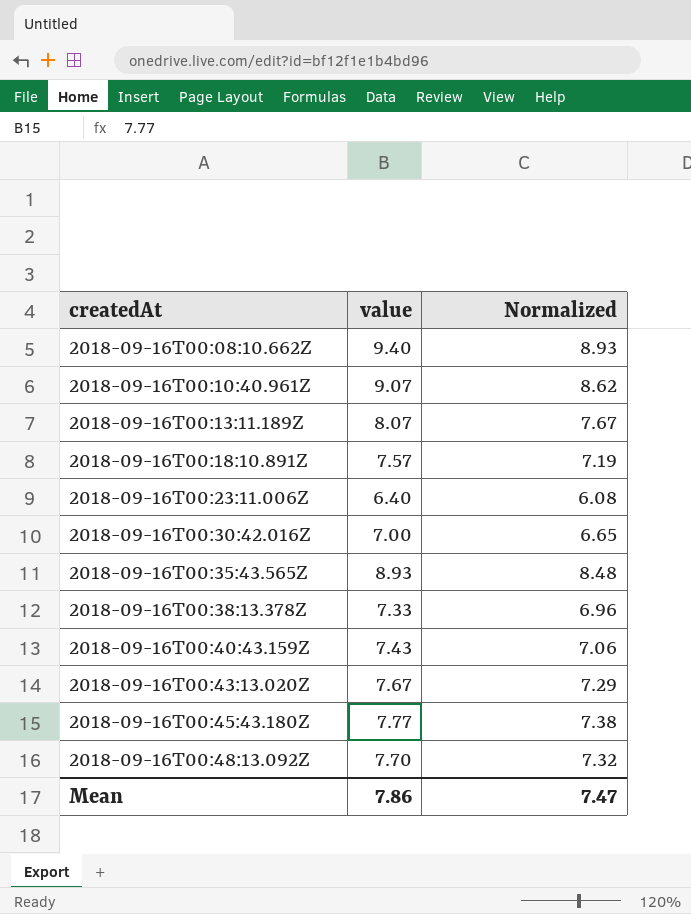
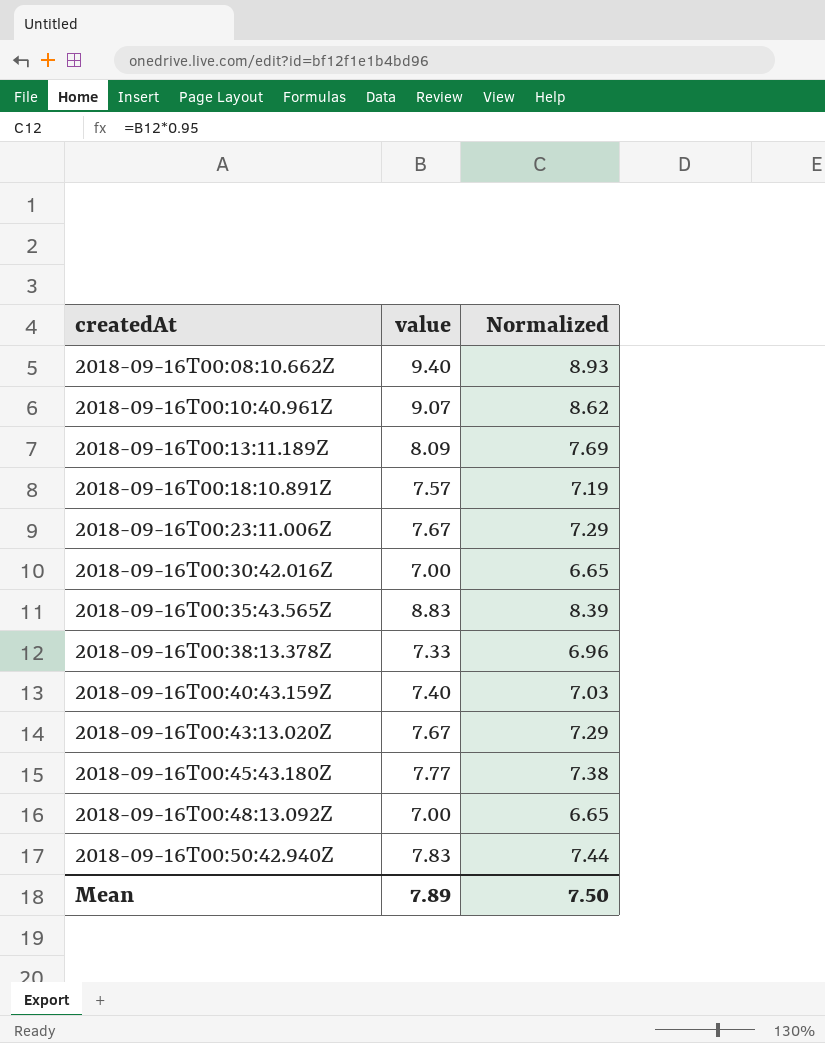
2018-09-16T00:13:11.189Z | value: 8.07 -> 8.09
2018-09-16T00:13:11.189Z | Normalized: 7.67 -> 7.69
2018-09-16T00:23:11.006Z | value: 6.40 -> 7.67
2018-09-16T00:23:11.006Z | Normalized: 6.08 -> 7.29
2018-09-16T00:35:43.565Z | value: 8.93 -> 8.83
2018-09-16T00:35:43.565Z | Normalized: 8.48 -> 8.39
2018-09-16T00:40:43.159Z | value: 7.43 -> 7.40
2018-09-16T00:40:43.159Z | Normalized: 7.06 -> 7.03
2018-09-16T00:48:13.092Z | value: 7.70 -> 7.00
2018-09-16T00:48:13.092Z | Normalized: 7.32 -> 6.65
row 2018-09-16T00:50:42.940Z: none -> 7.83 | 7.44
Mean | value: 7.86 -> 7.89
Mean | Normalized: 7.47 -> 7.50

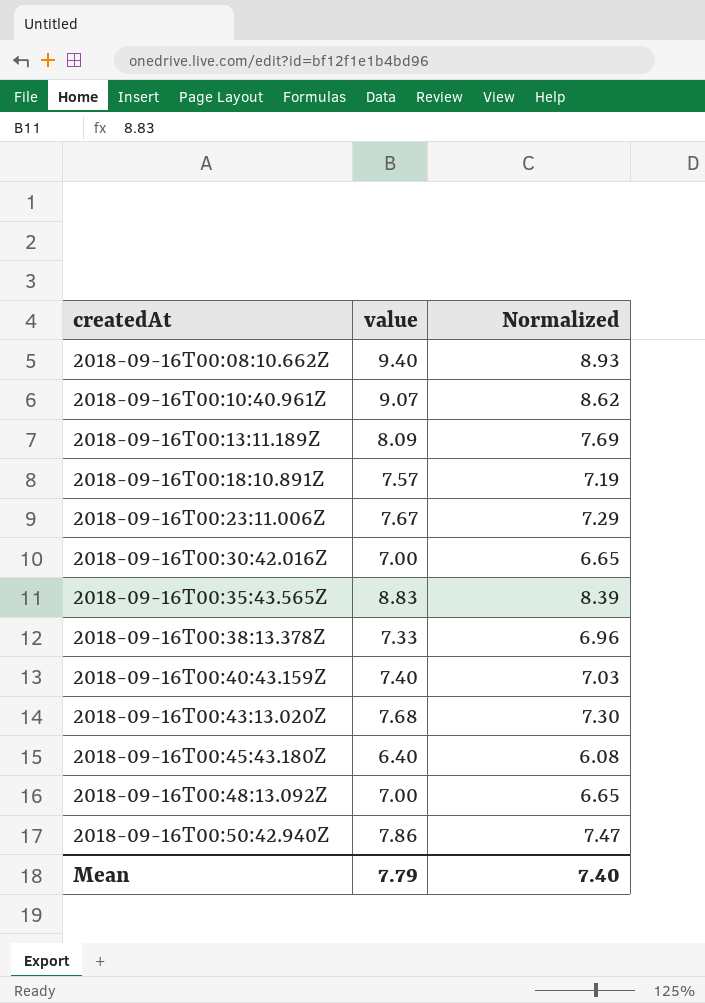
2018-09-16T00:43:13.020Z | value: 7.67 -> 7.68
2018-09-16T00:43:13.020Z | Normalized: 7.29 -> 7.30
2018-09-16T00:45:43.180Z | value: 7.77 -> 6.40
2018-09-16T00:45:43.180Z | Normalized: 7.38 -> 6.08
2018-09-16T00:50:42.940Z | value: 7.83 -> 7.86
2018-09-16T00:50:42.940Z | Normalized: 7.44 -> 7.47
Mean | value: 7.89 -> 7.79
Mean | Normalized: 7.50 -> 7.40

